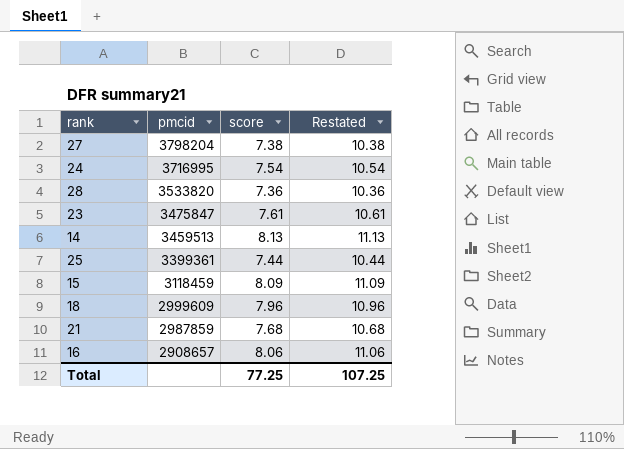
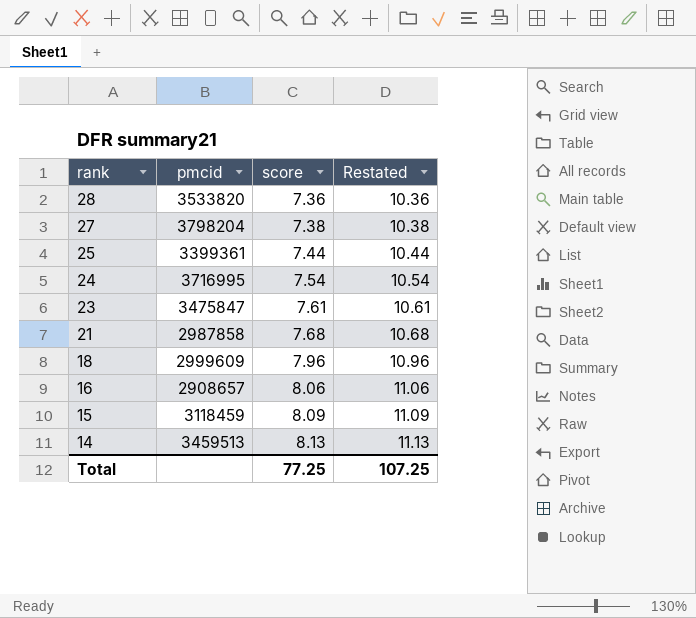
row order: pmcid descending -> rank descending
21 | pmcid: 2987859 -> 2987858

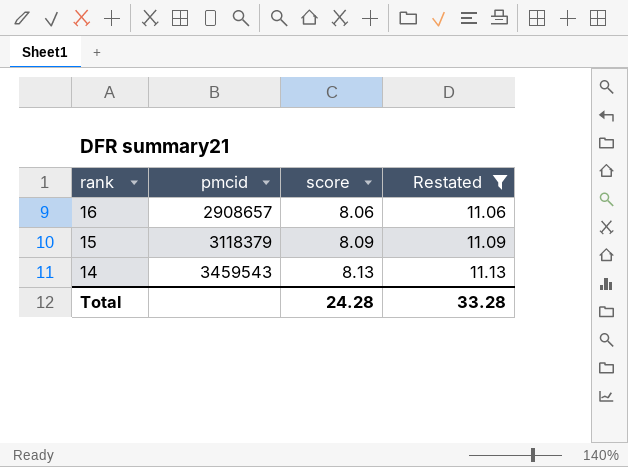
filter: none -> Restated >= 11.06
15 | pmcid: 3118459 -> 3118379
14 | pmcid: 3459513 -> 3459543
Total | score: 77.25 -> 24.28
Total | Restated: 107.25 -> 33.28

